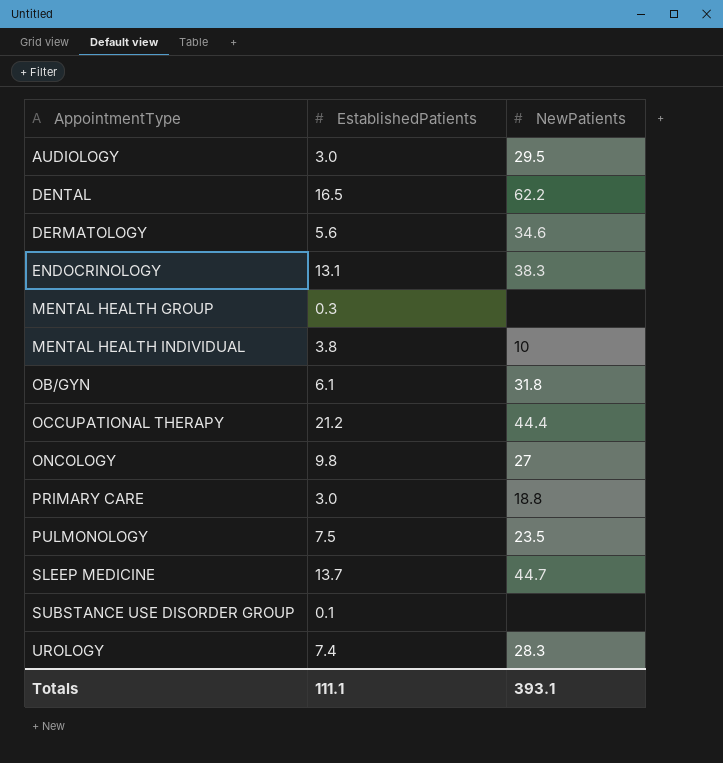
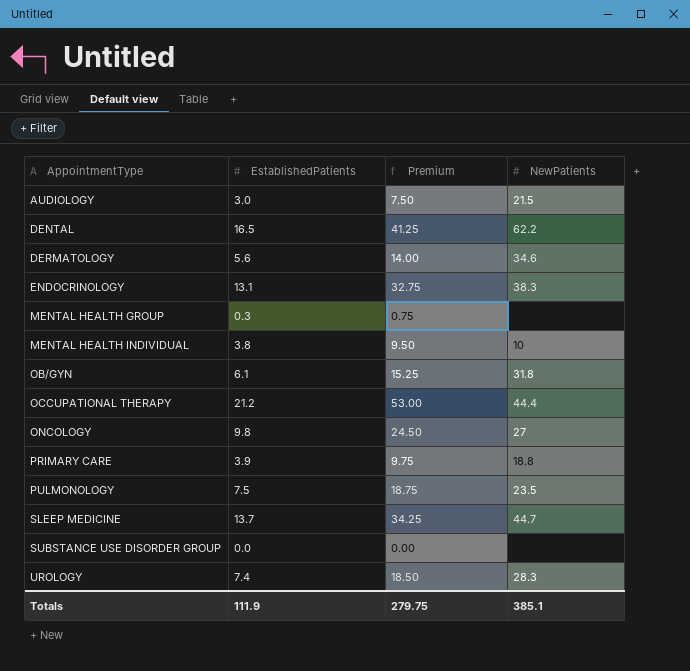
column Premium | formula: none -> [EstablishedPatients] * 2.5
AUDIOLOGY | NewPatients: 29.5 -> 21.5
PRIMARY CARE | EstablishedPatients: 3.0 -> 3.9
SUBSTANCE USE DISORDER GROUP | EstablishedPatients: 0.1 -> 0.0
Totals | EstablishedPatients: 111.1 -> 111.9
Totals | NewPatients: 393.1 -> 385.1

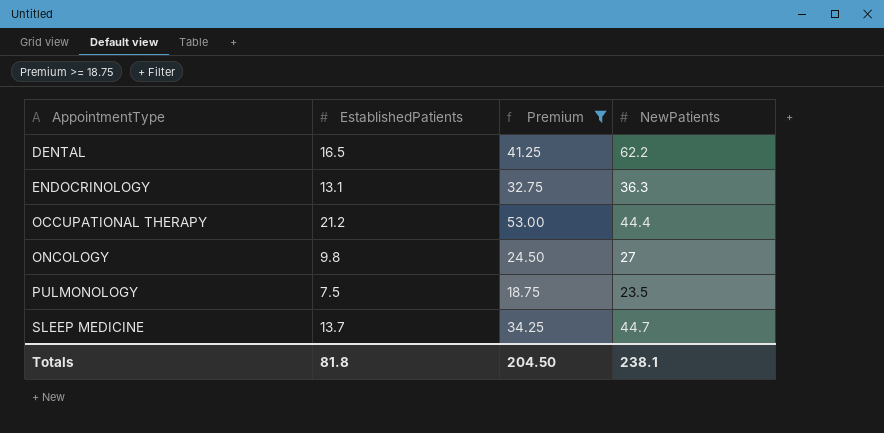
filter: none -> Premium >= 18.75
ENDOCRINOLOGY | NewPatients: 38.3 -> 36.3
Totals | EstablishedPatients: 111.9 -> 81.8
Totals | Premium: 279.75 -> 204.50
Totals | NewPatients: 385.1 -> 238.1

